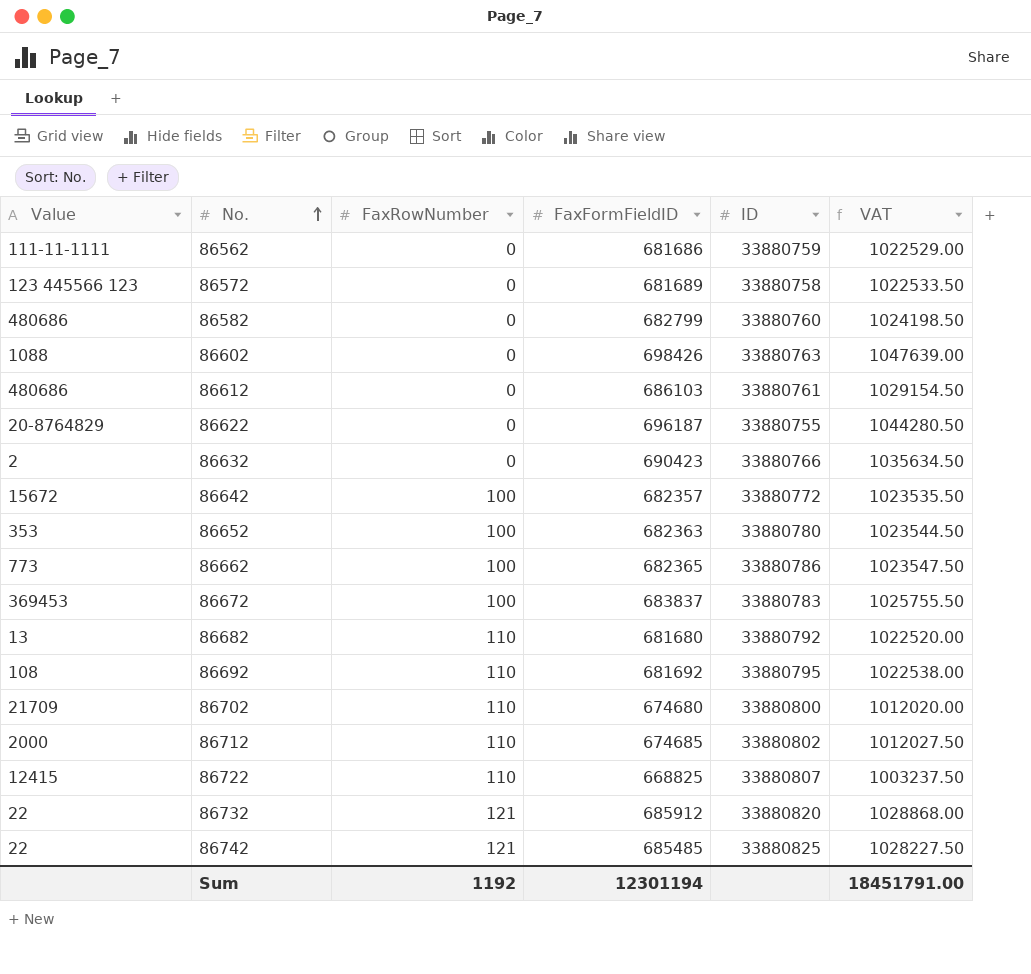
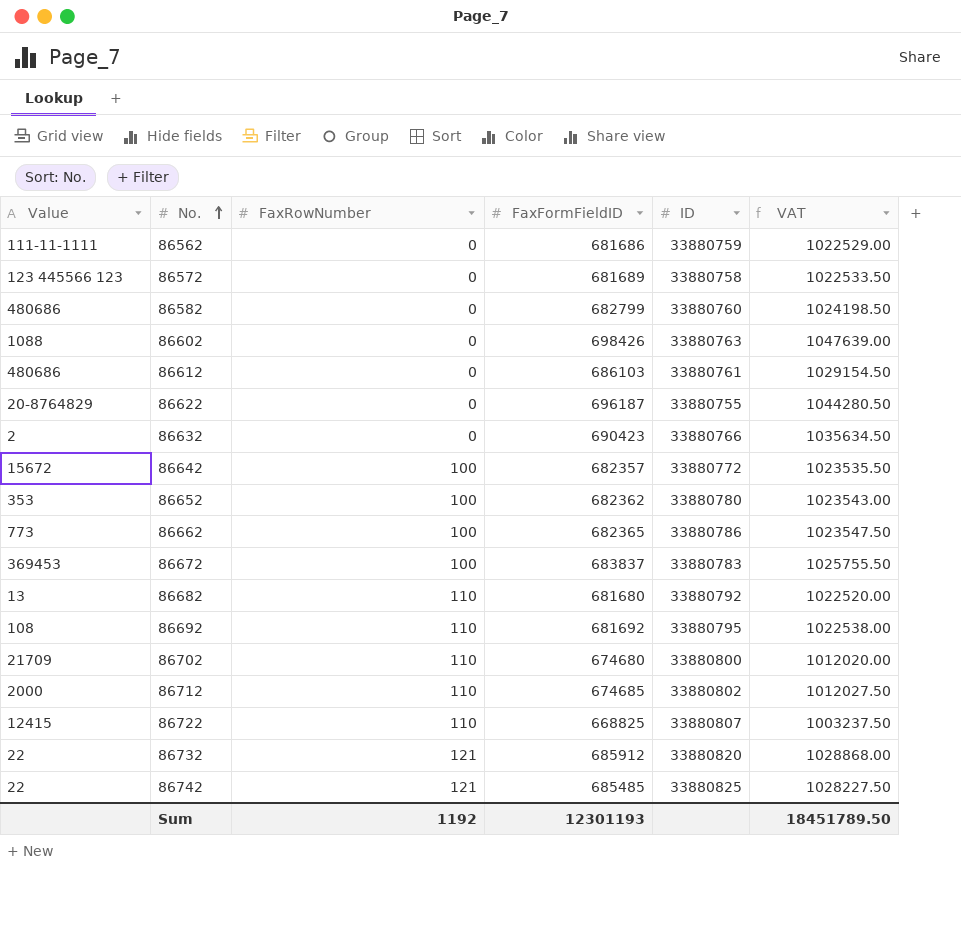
86652 | FaxFormFieldID: 682363 -> 682362
86652 | VAT: 1023544.50 -> 1023543.00
Sum | FaxFormFieldID: 12301194 -> 12301193
Sum | VAT: 18451791.00 -> 18451789.50

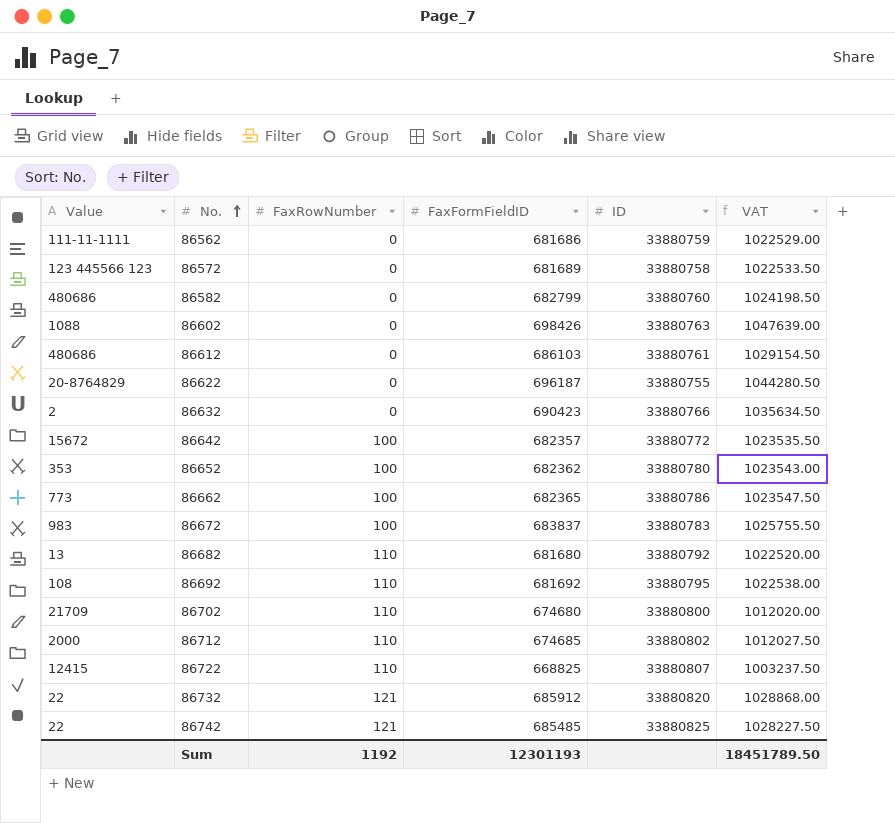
86672 | Value: 369453 -> 983

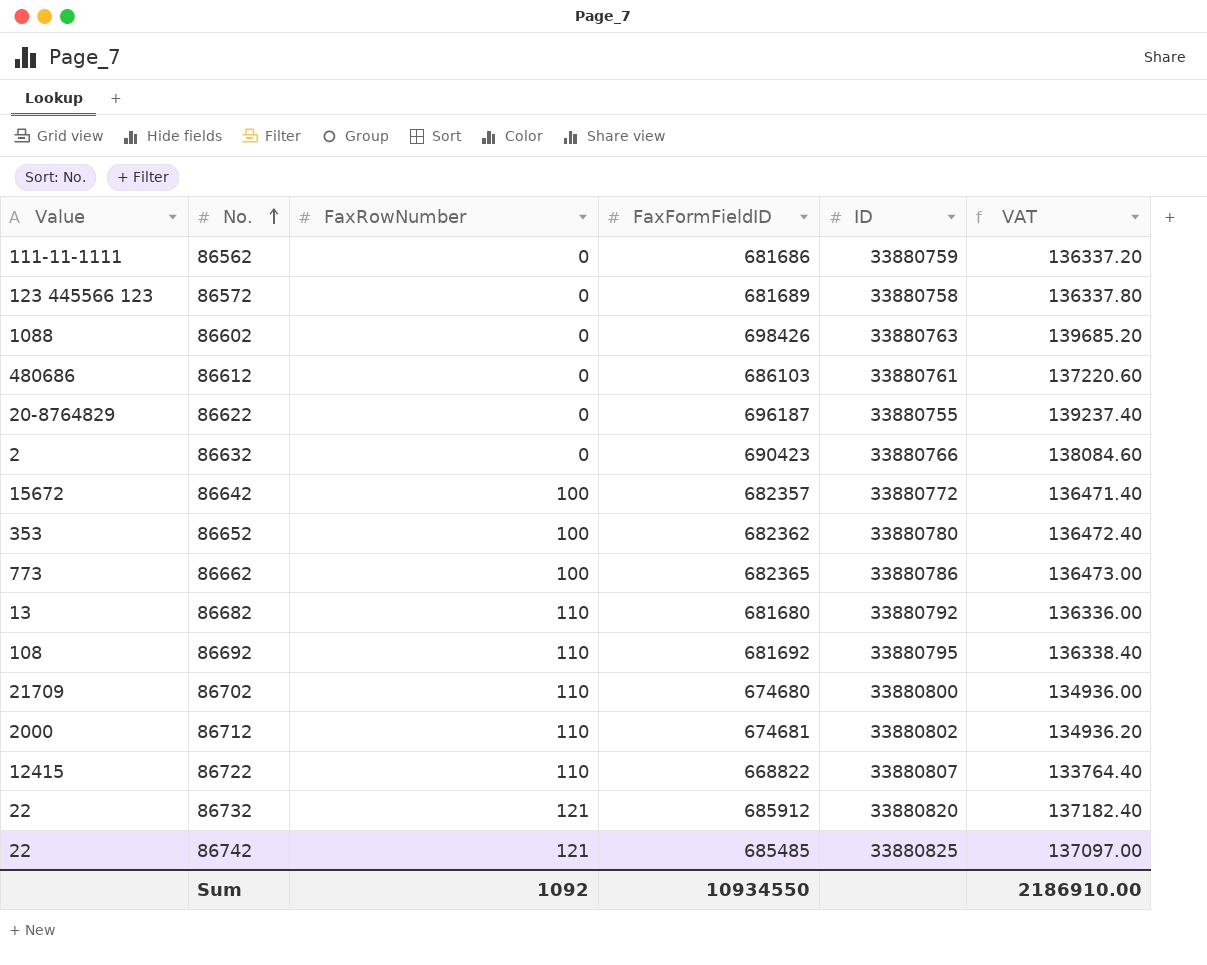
column VAT | formula: [FaxFormFieldID] * 1.5 -> [FaxFormFieldID] * 0.2
row 86582: 480686 | 0 | 682799 | 33880760 | 1024198.50 -> none
row 86672: 983 | 100 | 683837 | 33880783 | 1025755.50 -> none
86712 | FaxFormFieldID: 674685 -> 674681
86722 | FaxFormFieldID: 668825 -> 668822
Sum | FaxRowNumber: 1192 -> 1092
Sum | FaxFormFieldID: 12301193 -> 10934550
Sum | VAT: 18451789.50 -> 2186910.00

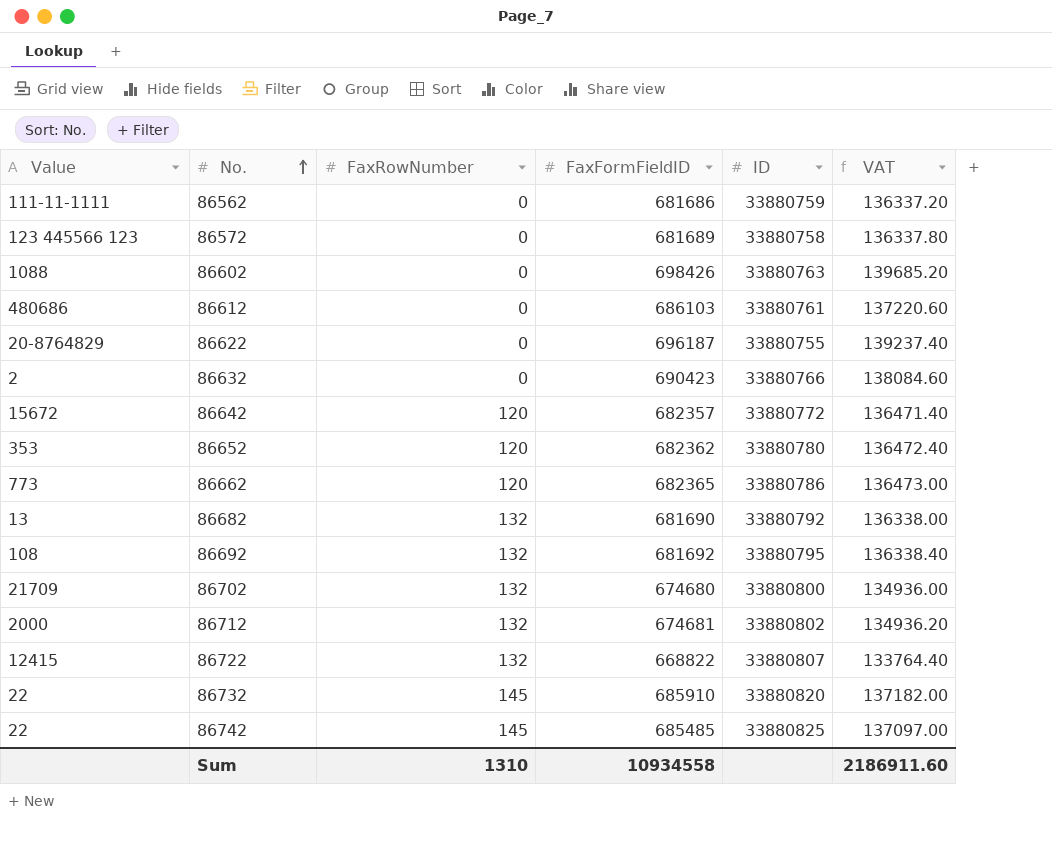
86642 | FaxRowNumber: 100 -> 120
86652 | FaxRowNumber: 100 -> 120
86662 | FaxRowNumber: 100 -> 120
86682 | FaxRowNumber: 110 -> 132
86682 | FaxFormFieldID: 681680 -> 681690
86682 | VAT: 136336.00 -> 136338.00
86692 | FaxRowNumber: 110 -> 132
86702 | FaxRowNumber: 110 -> 132
86712 | FaxRowNumber: 110 -> 132
86722 | FaxRowNumber: 110 -> 132
86732 | FaxRowNumber: 121 -> 145
86732 | FaxFormFieldID: 685912 -> 685910
86732 | VAT: 137182.40 -> 137182.00
86742 | FaxRowNumber: 121 -> 145
Sum | FaxRowNumber: 1092 -> 1310
Sum | FaxFormFieldID: 10934550 -> 10934558
Sum | VAT: 2186910.00 -> 2186911.60

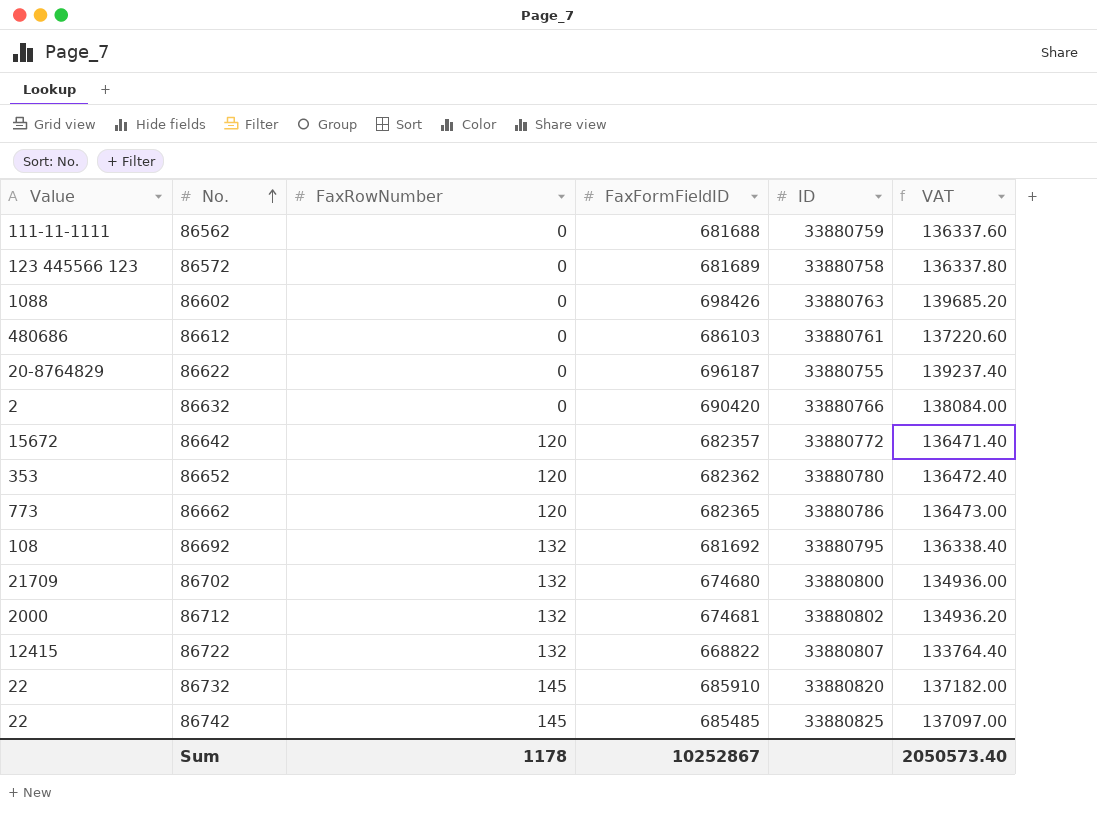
row 86682: 13 | 132 | 681690 | 33880792 | 136338.00 -> none
86562 | FaxFormFieldID: 681686 -> 681688
86562 | VAT: 136337.20 -> 136337.60
86632 | FaxFormFieldID: 690423 -> 690420
86632 | VAT: 138084.60 -> 138084.00
Sum | FaxRowNumber: 1310 -> 1178
Sum | FaxFormFieldID: 10934558 -> 10252867
Sum | VAT: 2186911.60 -> 2050573.40

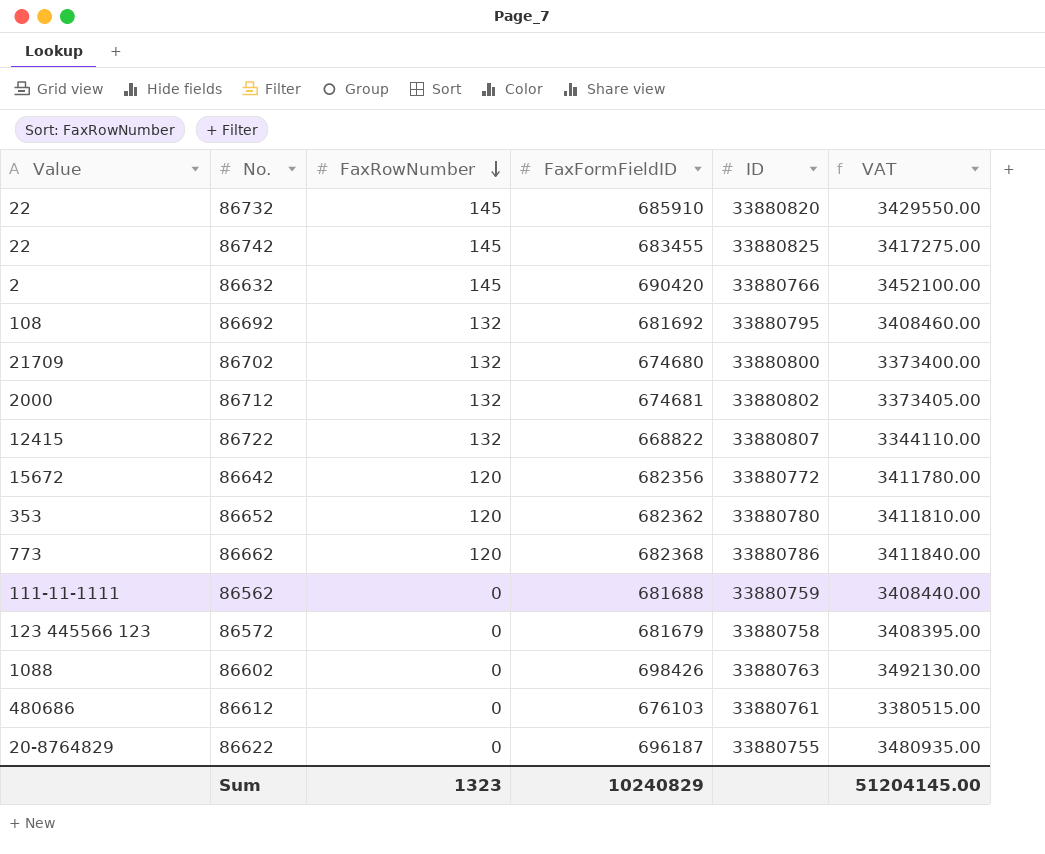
row order: No. ascending -> FaxRowNumber descending
column VAT | formula: [FaxFormFieldID] * 0.2 -> [FaxFormFieldID] * 5
86742 | FaxFormFieldID: 685485 -> 683455
86632 | FaxRowNumber: 0 -> 145
86642 | FaxFormFieldID: 682357 -> 682356
86662 | FaxFormFieldID: 682365 -> 682368
86572 | FaxFormFieldID: 681689 -> 681679
86612 | FaxFormFieldID: 686103 -> 676103
Sum | FaxRowNumber: 1178 -> 1323
Sum | FaxFormFieldID: 10252867 -> 10240829
Sum | VAT: 2050573.40 -> 51204145.00

